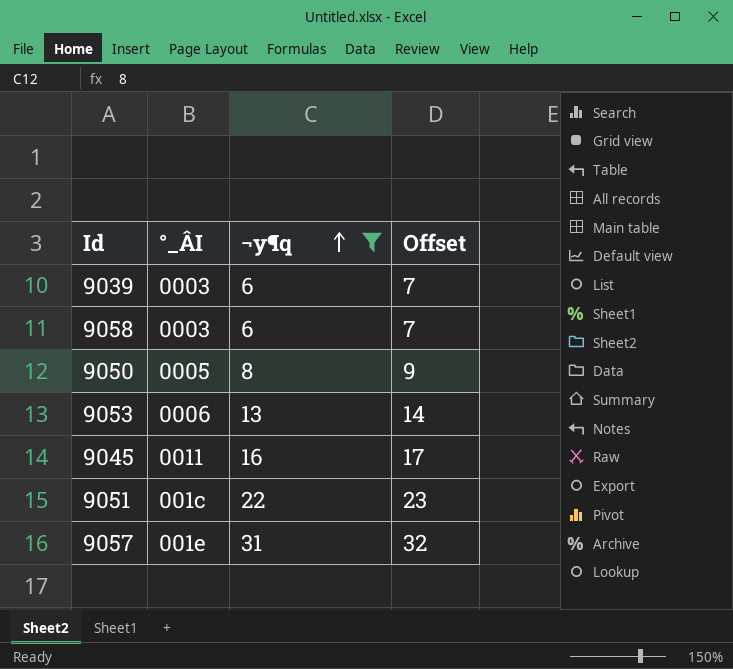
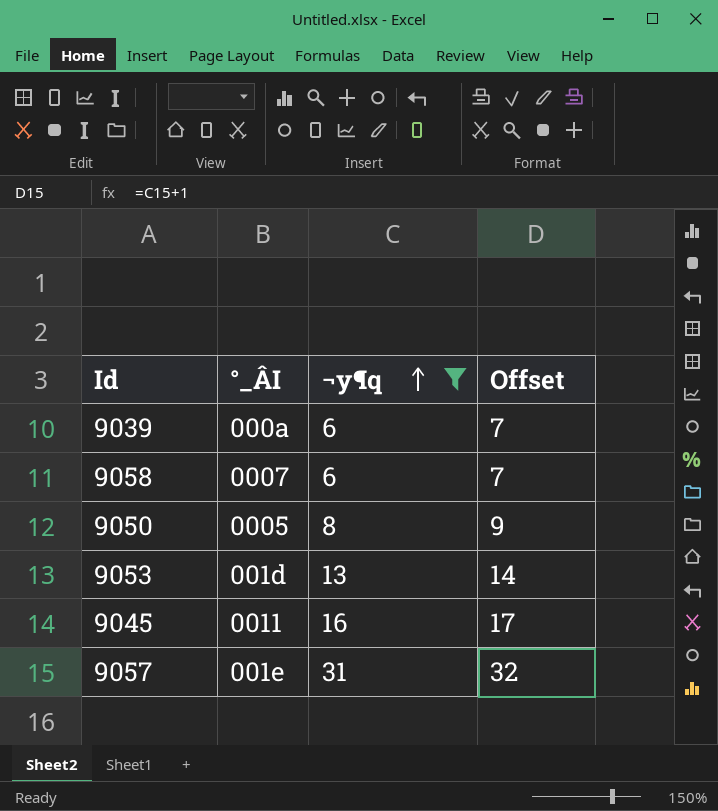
row 9051: 001c | 22 | 23 -> none
9039 | °_ÂI: 0003 -> 000a
9058 | °_ÂI: 0003 -> 0007
9053 | °_ÂI: 0006 -> 001d

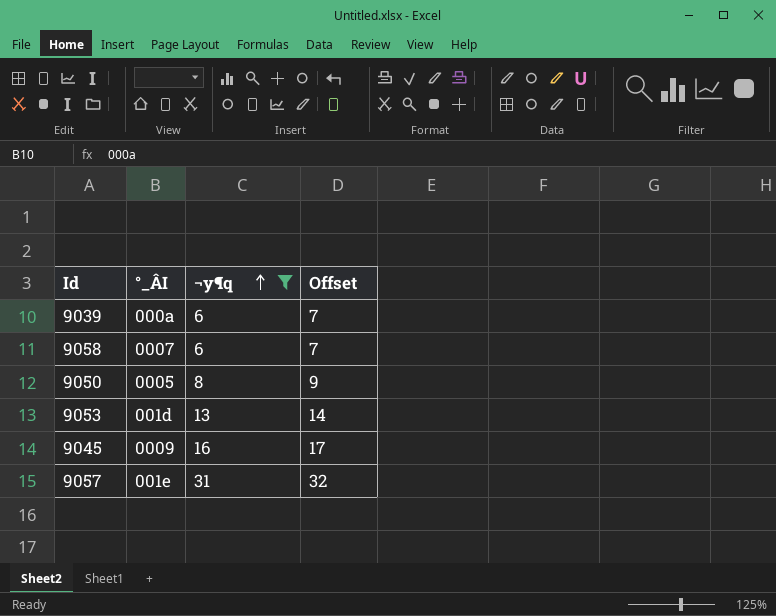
9045 | °_ÂI: 0011 -> 0009

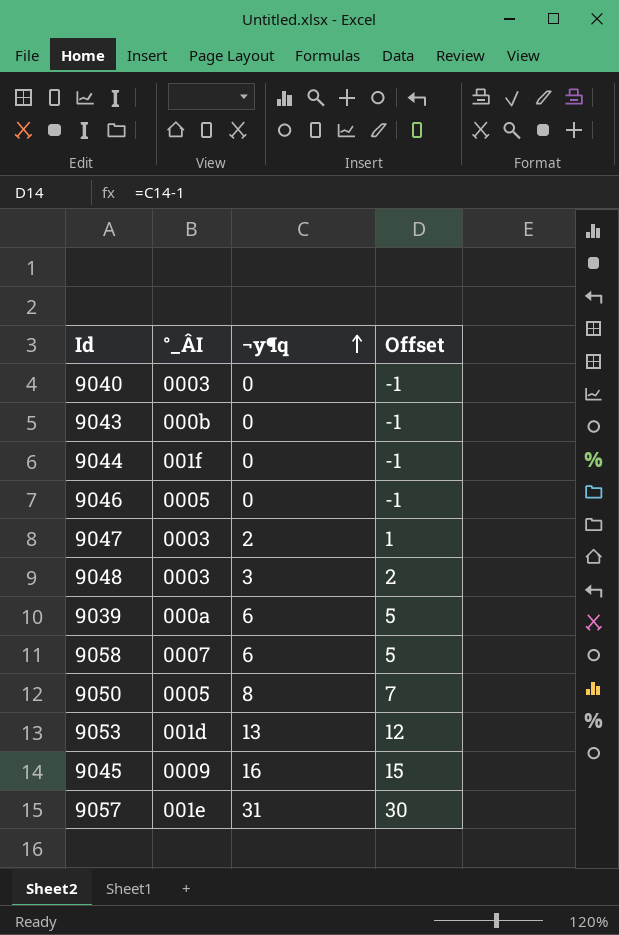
filter: ¬y¶q >= 6 -> none
column Offset | formula: [¬y¶q] + 1 -> [¬y¶q] - 1

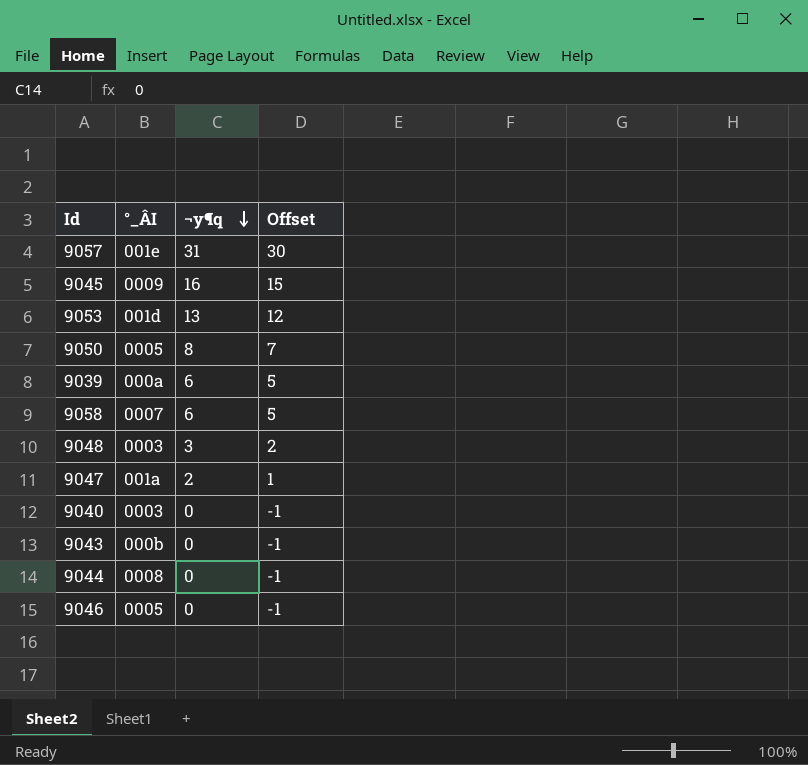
row order: ¬y¶q ascending -> ¬y¶q descending
9047 | °_ÂI: 0003 -> 001a
9044 | °_ÂI: 001f -> 0008

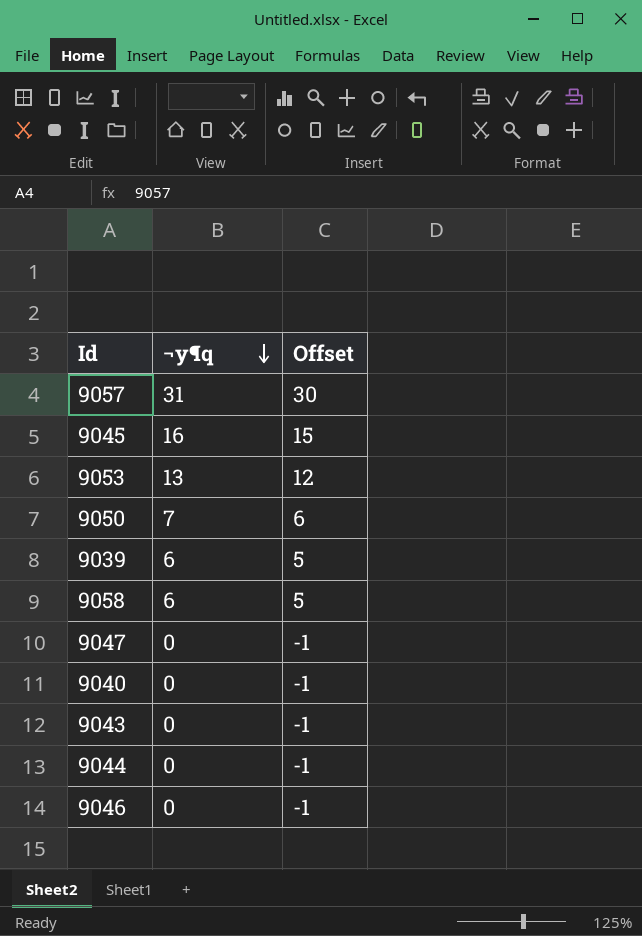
column °_ÂI | position: 2 -> none
row 9048: 0003 | 3 | 2 -> none
9050 | ¬y¶q: 8 -> 7
9050 | Offset: 7 -> 6
9047 | ¬y¶q: 2 -> 0
9047 | Offset: 1 -> -1

